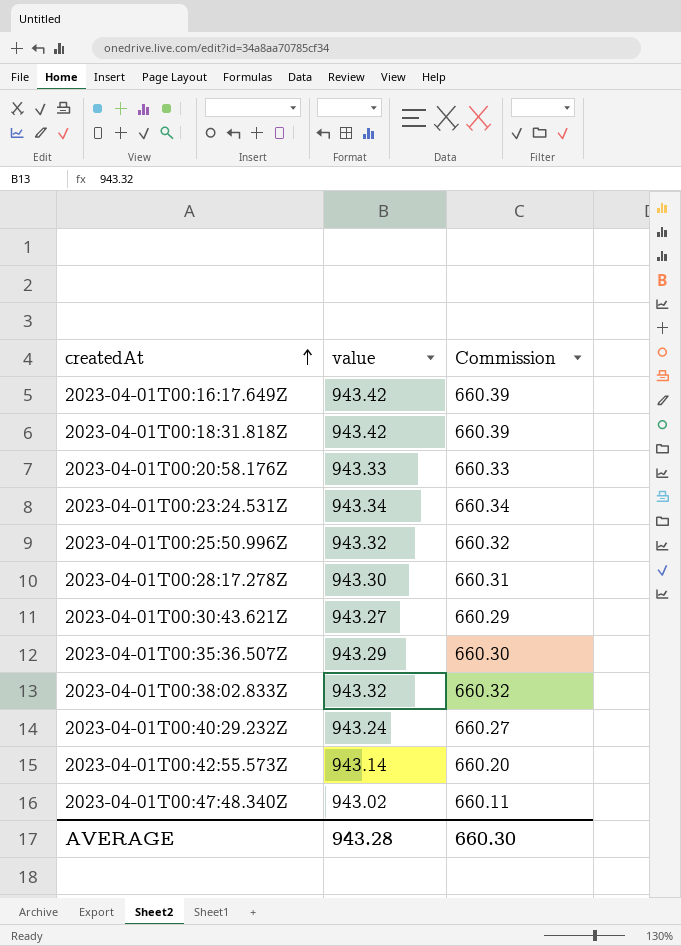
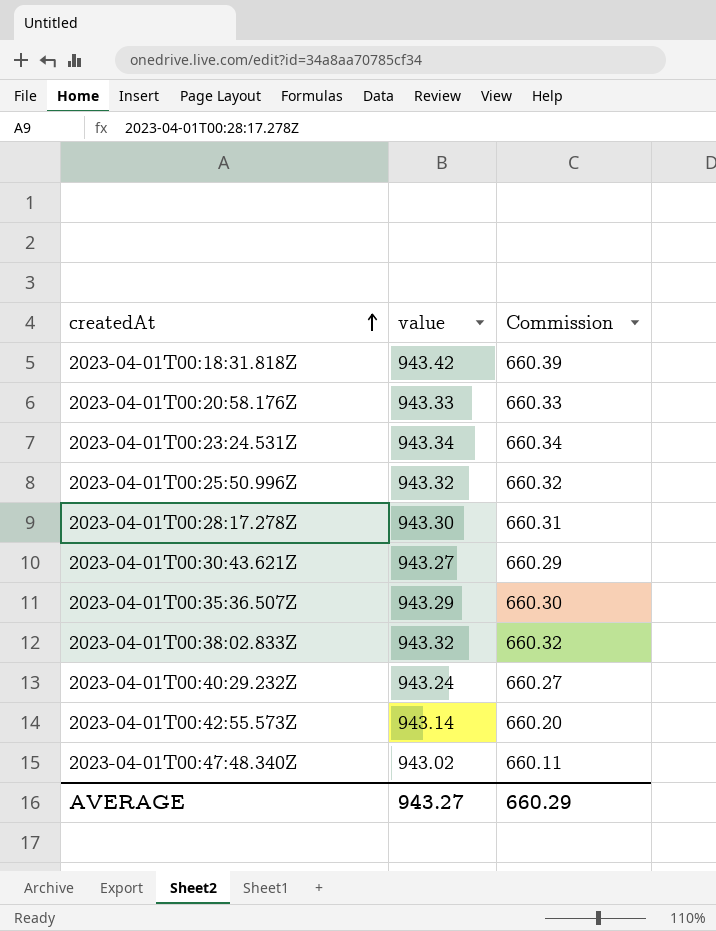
row 2023-04-01T00:16:17.649Z: 943.42 | 660.39 -> none
AVERAGE | value: 943.28 -> 943.27
AVERAGE | Commission: 660.30 -> 660.29

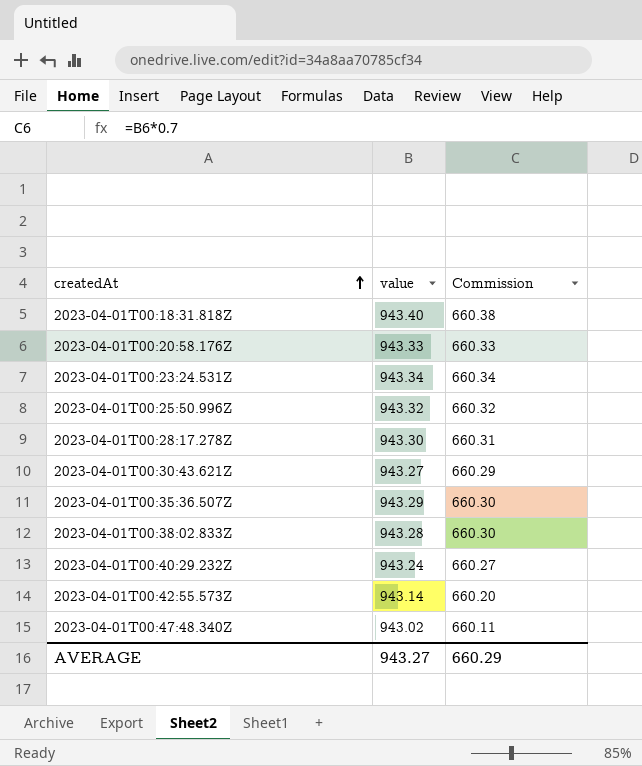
2023-04-01T00:18:31.818Z | value: 943.42 -> 943.40
2023-04-01T00:18:31.818Z | Commission: 660.39 -> 660.38
2023-04-01T00:38:02.833Z | value: 943.32 -> 943.28
2023-04-01T00:38:02.833Z | Commission: 660.32 -> 660.30

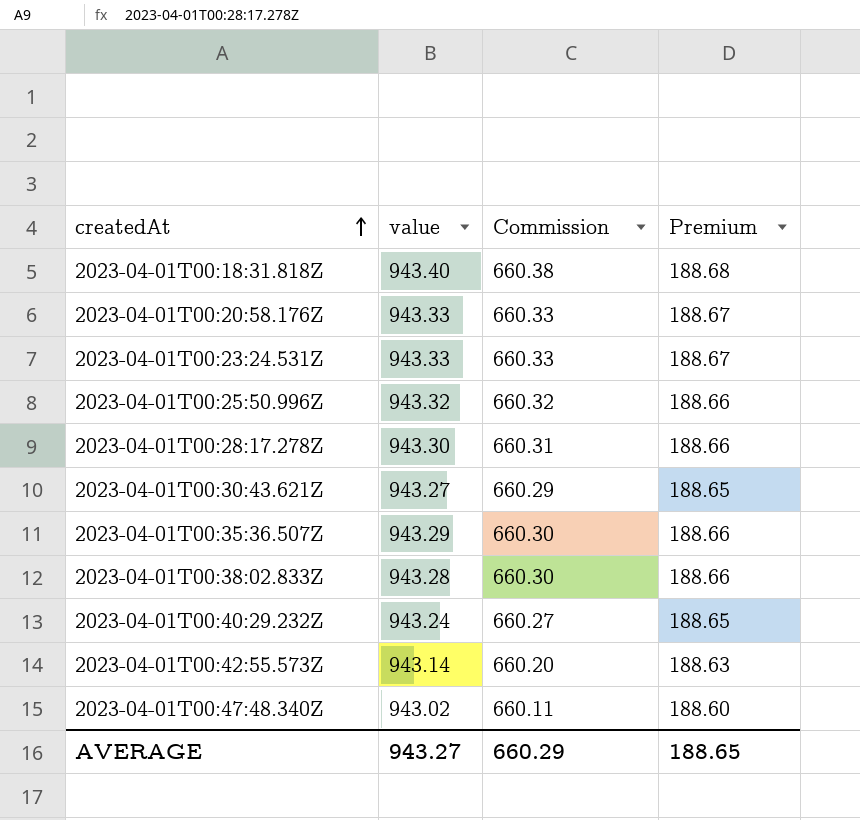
column Premium | formula: none -> [value] * 0.2
2023-04-01T00:23:24.531Z | value: 943.34 -> 943.33
2023-04-01T00:23:24.531Z | Commission: 660.34 -> 660.33

